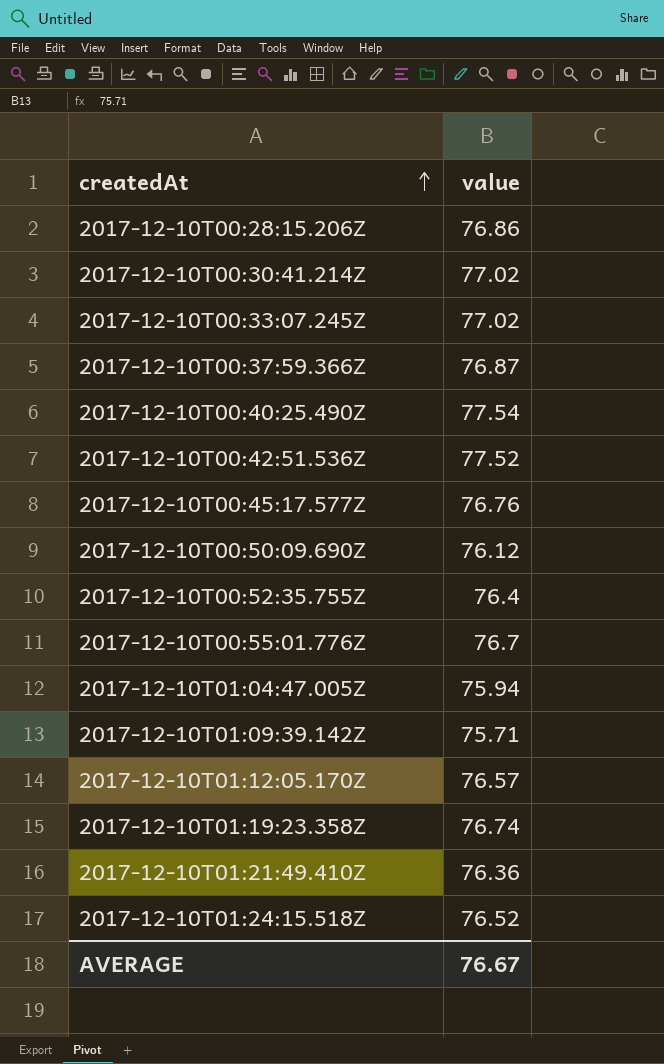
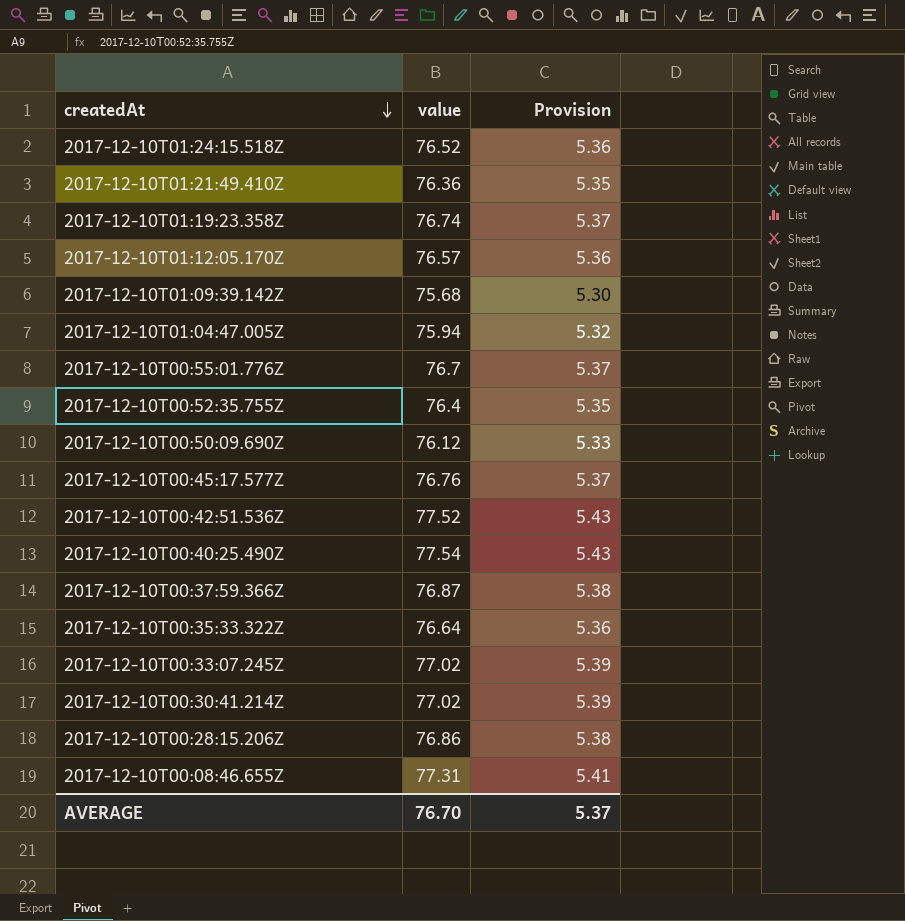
row order: createdAt ascending -> createdAt descending
column Provision | formula: none -> [value] * 0.07
2017-12-10T01:09:39.142Z | value: 75.71 -> 75.68
row 2017-12-10T00:35:33.322Z: none -> 76.64 | 5.36
row 2017-12-10T00:08:46.655Z: none -> 77.31 | 5.41
AVERAGE | value: 76.67 -> 76.70

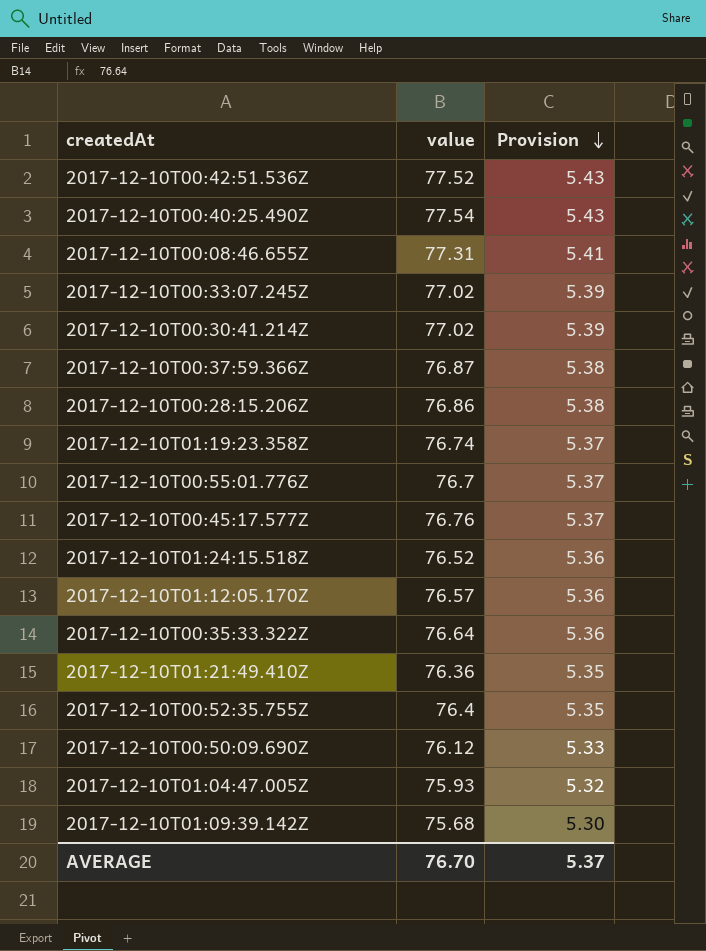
row order: createdAt descending -> Provision descending
2017-12-10T01:04:47.005Z | value: 75.94 -> 75.93

